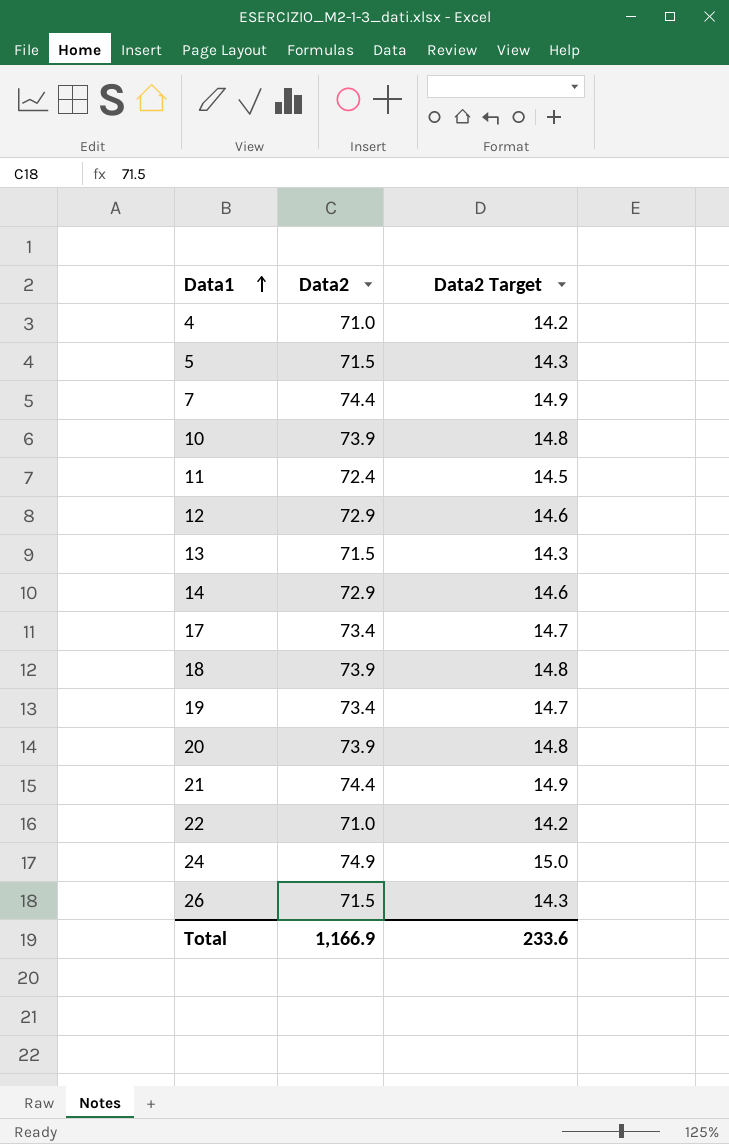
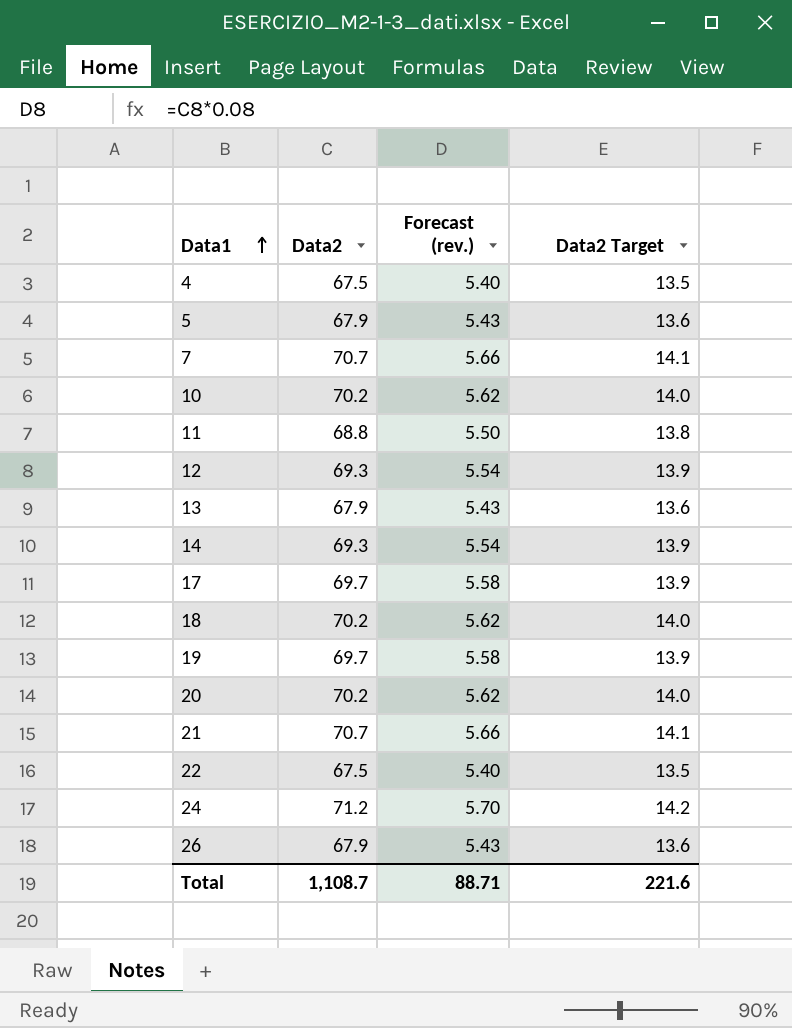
column Forecast (rev.) | formula: none -> [Data2] * 0.08
4 | Data2: 71.0 -> 67.5
4 | Data2 Target: 14.2 -> 13.5
5 | Data2: 71.5 -> 67.9
5 | Data2 Target: 14.3 -> 13.6
7 | Data2: 74.4 -> 70.7
7 | Data2 Target: 14.9 -> 14.1
10 | Data2: 73.9 -> 70.2
10 | Data2 Target: 14.8 -> 14.0
11 | Data2: 72.4 -> 68.8
11 | Data2 Target: 14.5 -> 13.8
12 | Data2: 72.9 -> 69.3
12 | Data2 Target: 14.6 -> 13.9
13 | Data2: 71.5 -> 67.9
13 | Data2 Target: 14.3 -> 13.6
14 | Data2: 72.9 -> 69.3
14 | Data2 Target: 14.6 -> 13.9
17 | Data2: 73.4 -> 69.7
17 | Data2 Target: 14.7 -> 13.9
18 | Data2: 73.9 -> 70.2
18 | Data2 Target: 14.8 -> 14.0
19 | Data2: 73.4 -> 69.7
19 | Data2 Target: 14.7 -> 13.9
20 | Data2: 73.9 -> 70.2
20 | Data2 Target: 14.8 -> 14.0
21 | Data2: 74.4 -> 70.7
21 | Data2 Target: 14.9 -> 14.1
22 | Data2: 71.0 -> 67.5
22 | Data2 Target: 14.2 -> 13.5
24 | Data2: 74.9 -> 71.2
24 | Data2 Target: 15.0 -> 14.2
26 | Data2: 71.5 -> 67.9
26 | Data2 Target: 14.3 -> 13.6
Total | Data2: 1,166.9 -> 1,108.7
Total | Data2 Target: 233.6 -> 221.6

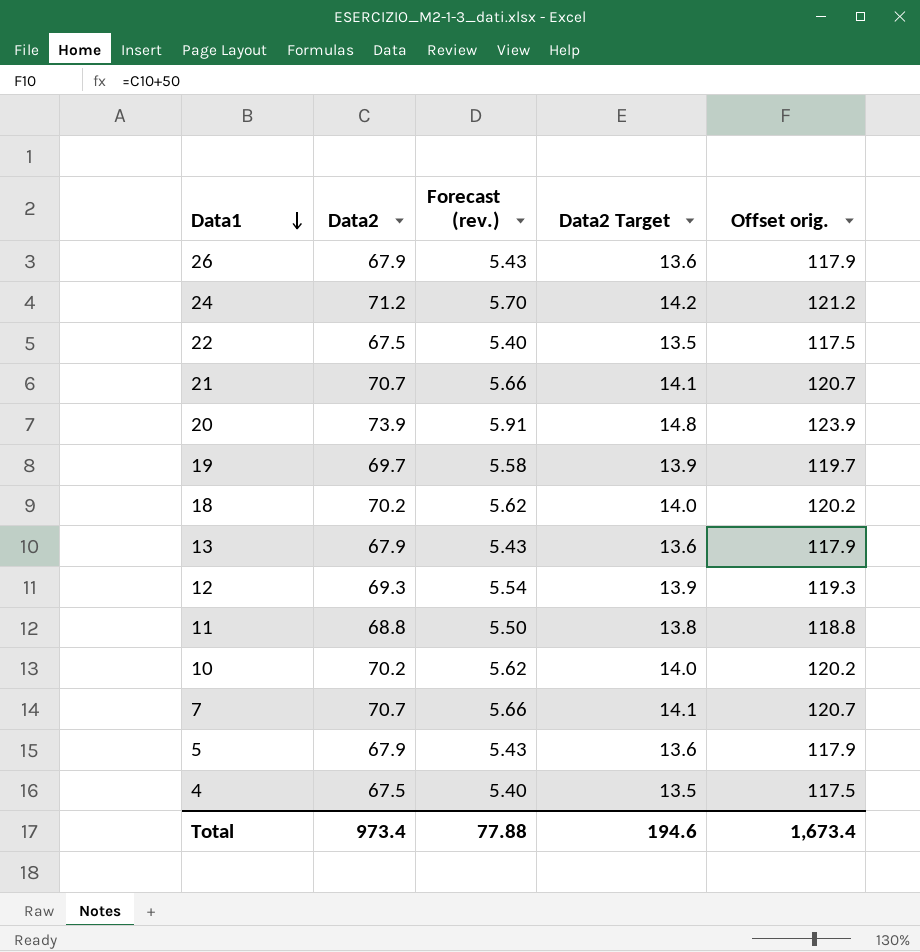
row order: Data1 ascending -> Data1 descending
column Offset orig. | formula: none -> [Data2] + 50
row 14: 69.3 | 5.54 | 13.9 -> none
row 17: 69.7 | 5.58 | 13.9 -> none
20 | Data2: 70.2 -> 73.9
20 | Forecast (rev.): 5.62 -> 5.91
20 | Data2 Target: 14.0 -> 14.8
Total | Data2: 1,108.7 -> 973.4
Total | Forecast (rev.): 88.71 -> 77.88
Total | Data2 Target: 221.6 -> 194.6

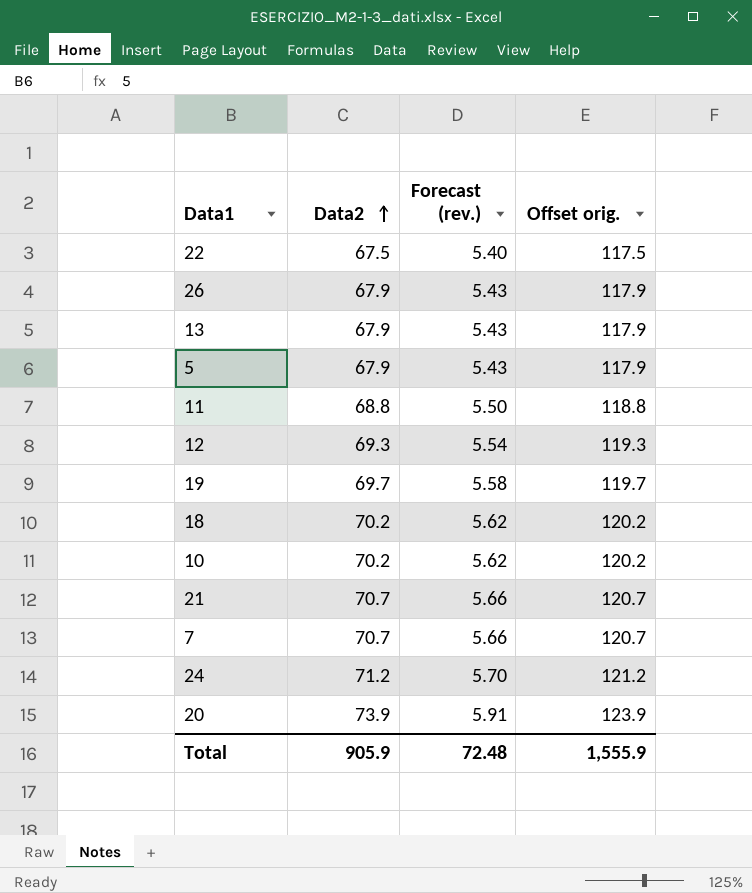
row order: Data1 descending -> Data2 ascending
column Data2 Target | formula: [Data2] * 0.2 -> none
row 4: 67.5 | 5.40 | 13.5 | 117.5 -> none
Total | Data2: 973.4 -> 905.9
Total | Forecast (rev.): 77.88 -> 72.48
Total | Offset orig.: 1,673.4 -> 1,555.9

